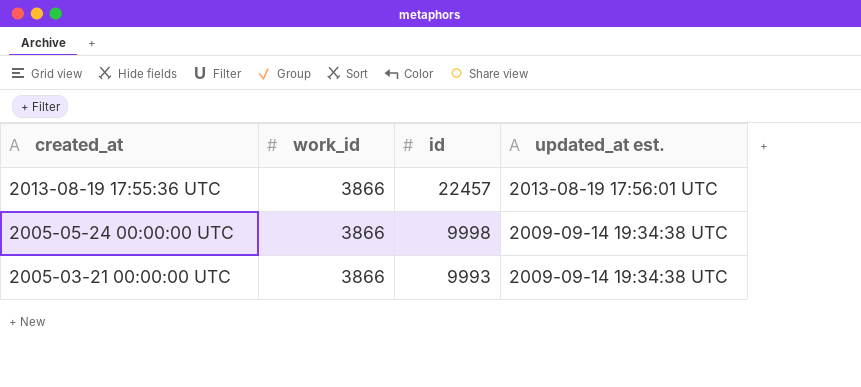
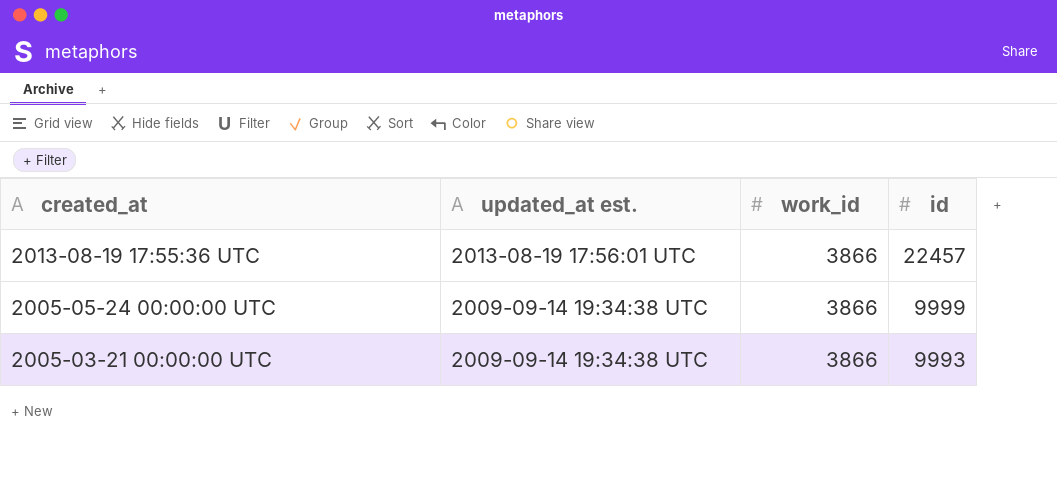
column updated_at est. | position: 4 -> 2
2005-05-24 00:00:00 UTC | id: 9998 -> 9999

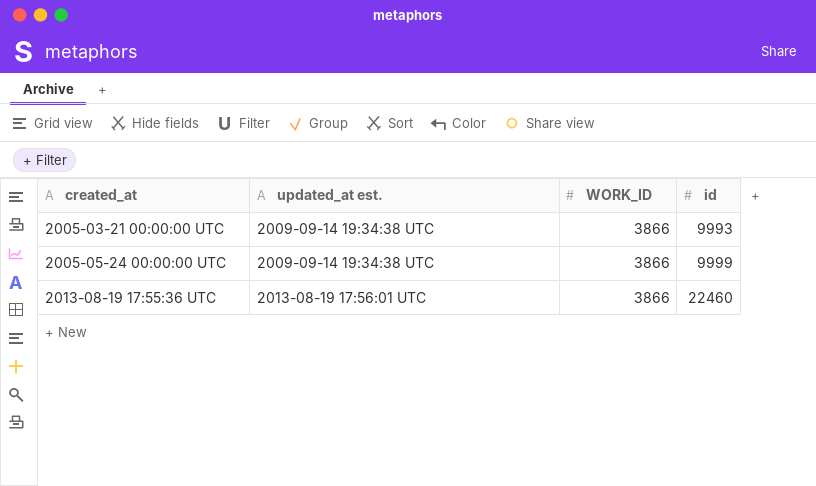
row order: created_at descending -> created_at ascending
column name: work_id -> WORK_ID
2013-08-19 17:55:36 UTC | id: 22457 -> 22460

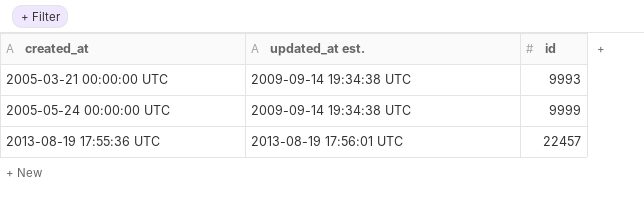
column WORK_ID | position: 3 -> none
2013-08-19 17:55:36 UTC | id: 22460 -> 22457

